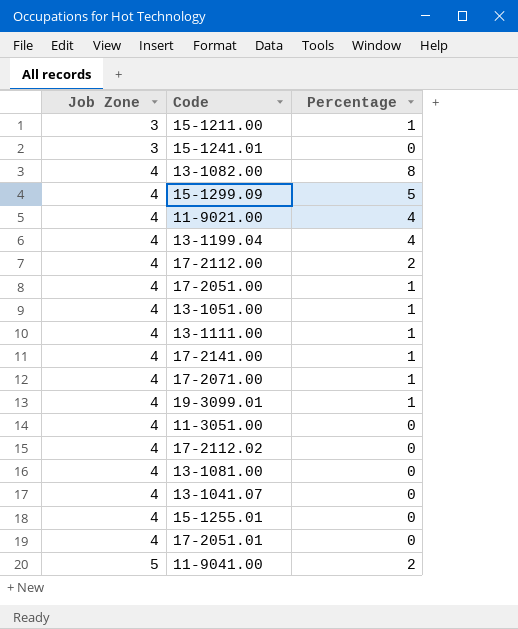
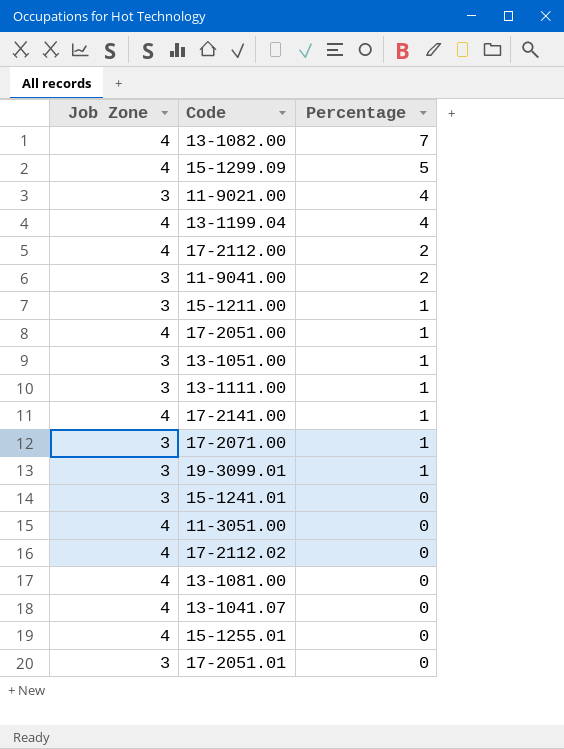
row order: Job Zone ascending -> Percentage descending
13-1082.00 | Percentage: 8 -> 7
11-9021.00 | Job Zone: 4 -> 3
11-9041.00 | Job Zone: 5 -> 3
13-1051.00 | Job Zone: 4 -> 3
13-1111.00 | Job Zone: 4 -> 3
17-2071.00 | Job Zone: 4 -> 3
19-3099.01 | Job Zone: 4 -> 3
17-2051.01 | Job Zone: 4 -> 3

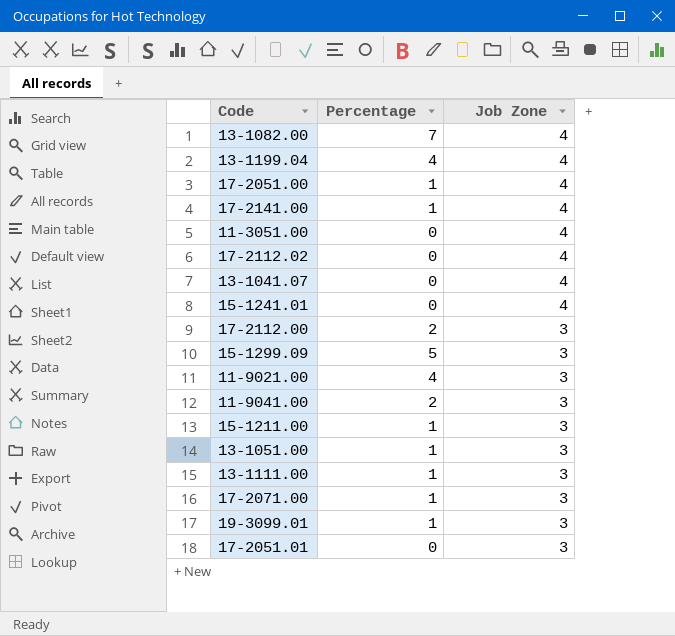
row order: Percentage descending -> Job Zone descending
column Job Zone | position: 1 -> 3
row 13-1081.00: 4 | 0 -> none
row 15-1255.01: 4 | 0 -> none
15-1241.01 | Job Zone: 3 -> 4
17-2112.00 | Job Zone: 4 -> 3
15-1299.09 | Job Zone: 4 -> 3

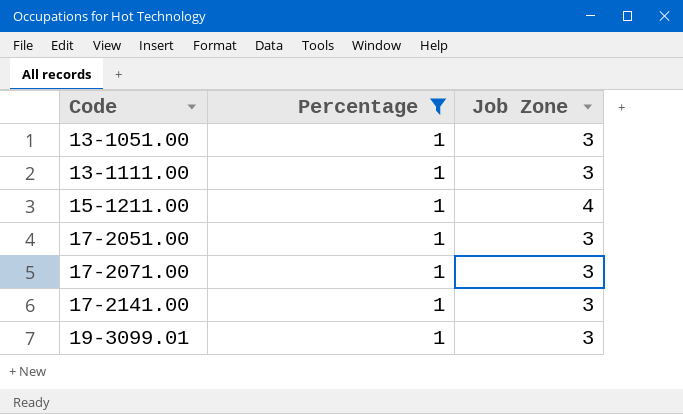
filter: none -> Percentage = 1
row order: Job Zone descending -> Code ascending
15-1211.00 | Job Zone: 3 -> 4
17-2051.00 | Job Zone: 4 -> 3
17-2141.00 | Job Zone: 4 -> 3

